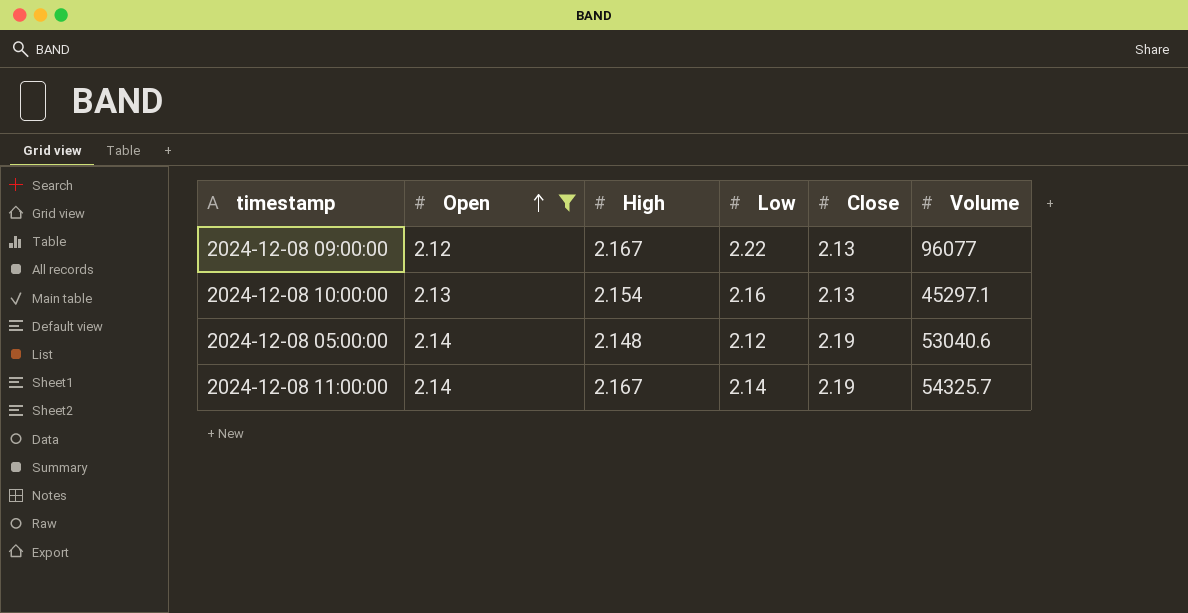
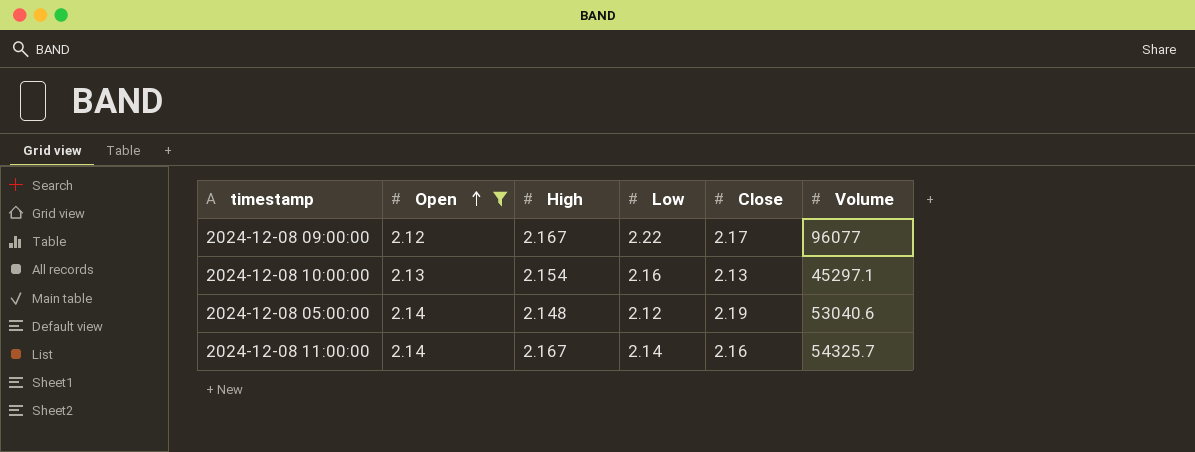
2024-12-08 09:00:00 | Close: 2.13 -> 2.17
2024-12-08 11:00:00 | Close: 2.19 -> 2.16

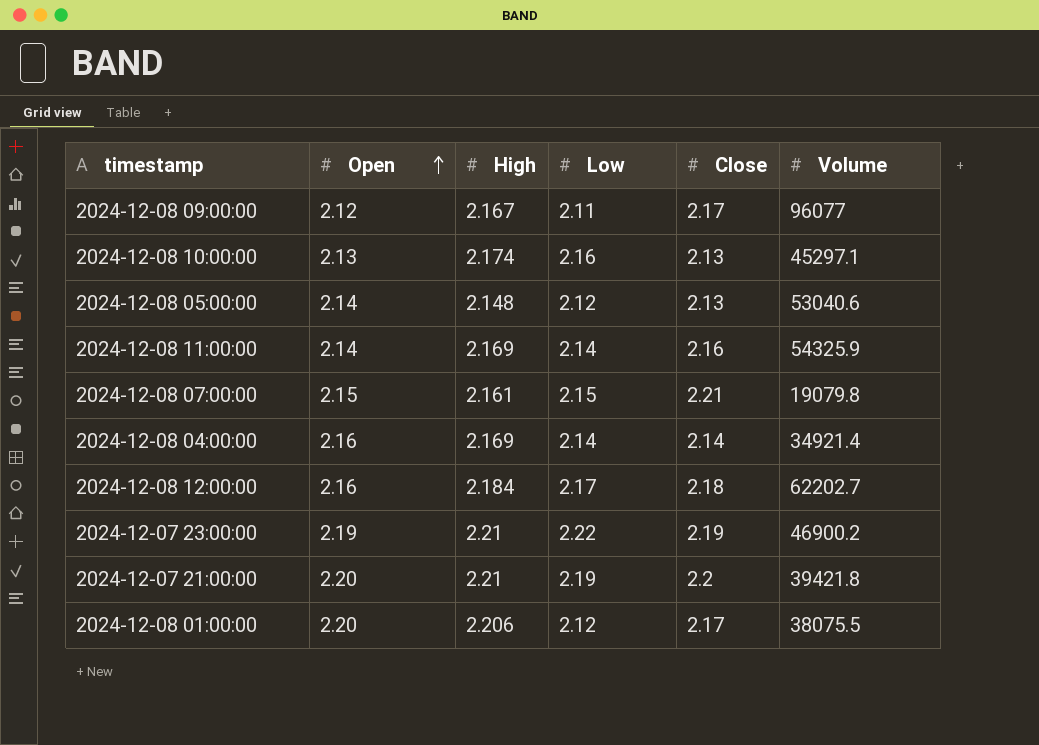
filter: Open <= 2.14 -> none
2024-12-08 09:00:00 | Low: 2.22 -> 2.11
2024-12-08 10:00:00 | High: 2.154 -> 2.174
2024-12-08 05:00:00 | Close: 2.19 -> 2.13
2024-12-08 11:00:00 | High: 2.167 -> 2.169
2024-12-08 11:00:00 | Volume: 54325.7 -> 54325.9

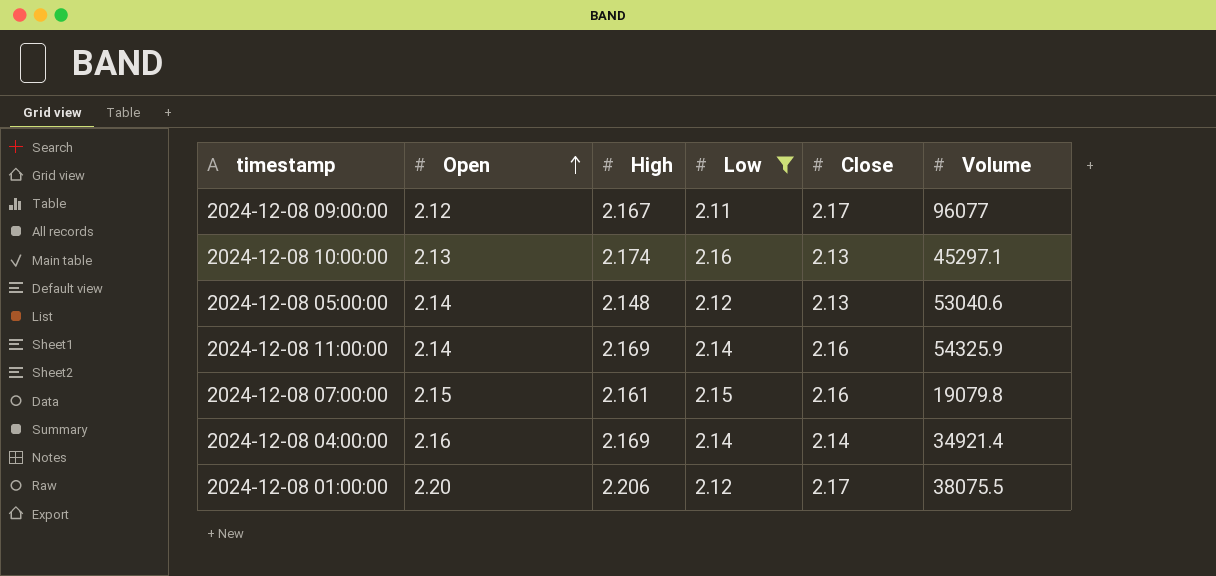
filter: none -> Low <= 2.16
2024-12-08 07:00:00 | Close: 2.21 -> 2.16

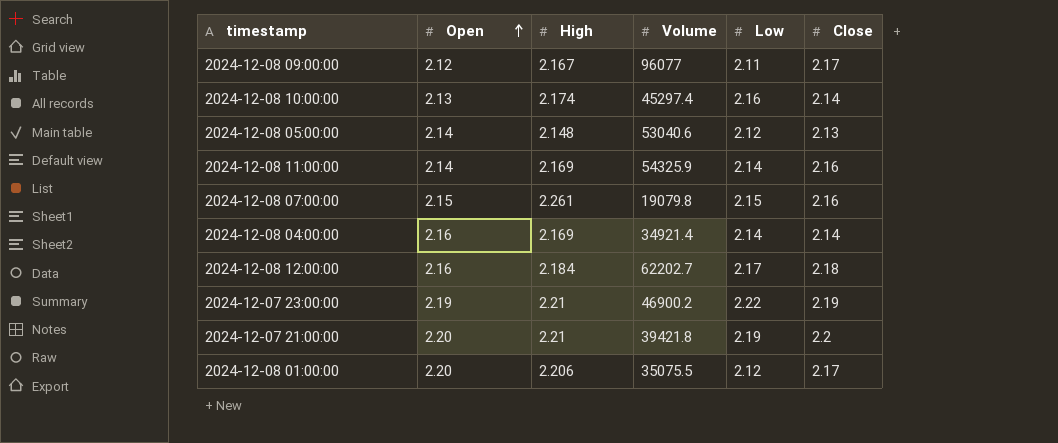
filter: Low <= 2.16 -> none
column Volume | position: 6 -> 4
2024-12-08 10:00:00 | Volume: 45297.1 -> 45297.4
2024-12-08 10:00:00 | Close: 2.13 -> 2.14
2024-12-08 07:00:00 | High: 2.161 -> 2.261
2024-12-08 01:00:00 | Volume: 38075.5 -> 35075.5

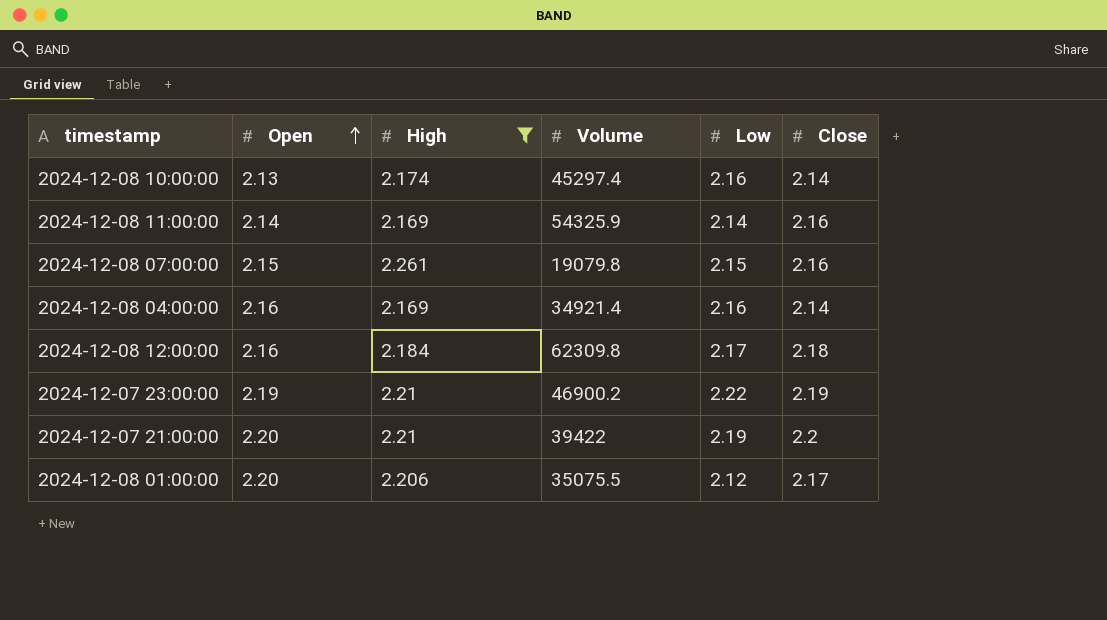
filter: none -> High >= 2.169
2024-12-08 04:00:00 | Low: 2.14 -> 2.16
2024-12-08 12:00:00 | Volume: 62202.7 -> 62309.8
2024-12-07 21:00:00 | Volume: 39421.8 -> 39422

